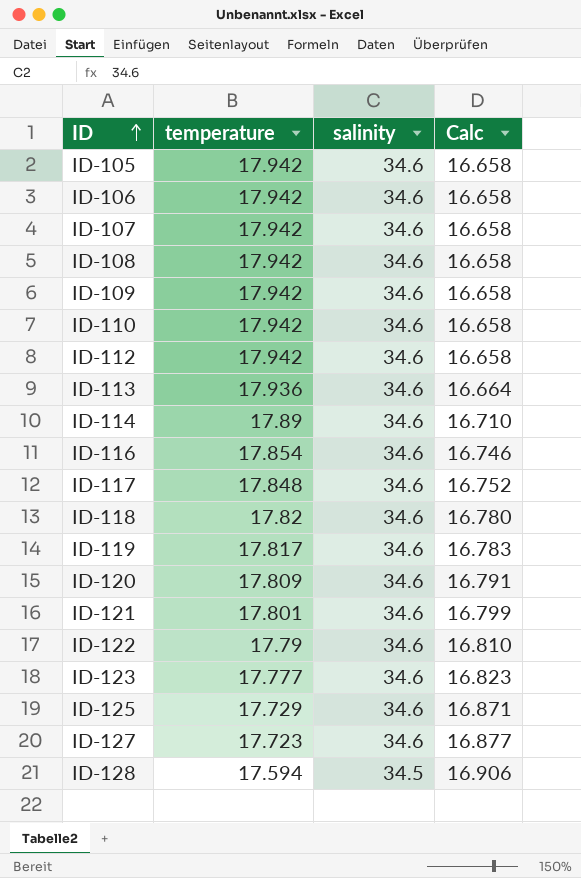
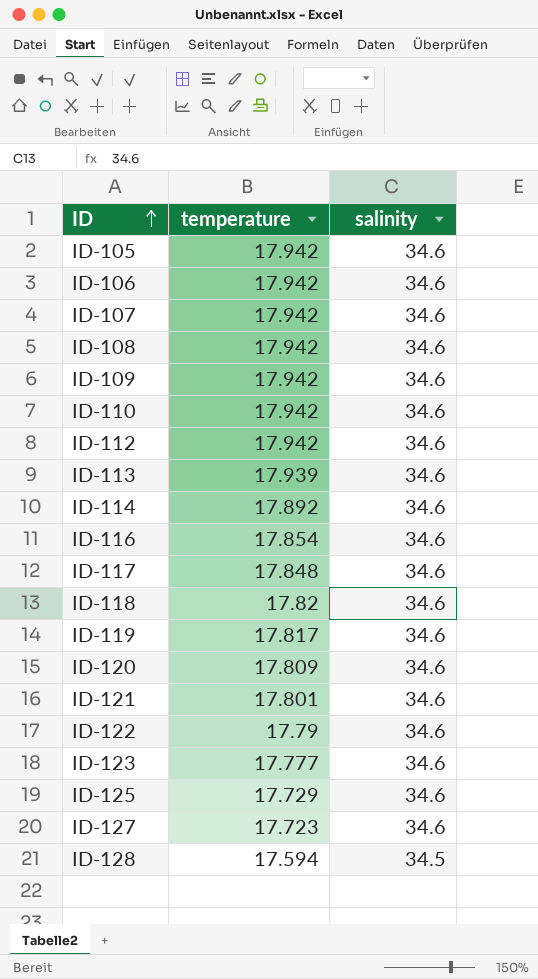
column Calc | formula: [salinity] - [temperature] -> none
ID-113 | temperature: 17.936 -> 17.939
ID-114 | temperature: 17.89 -> 17.892

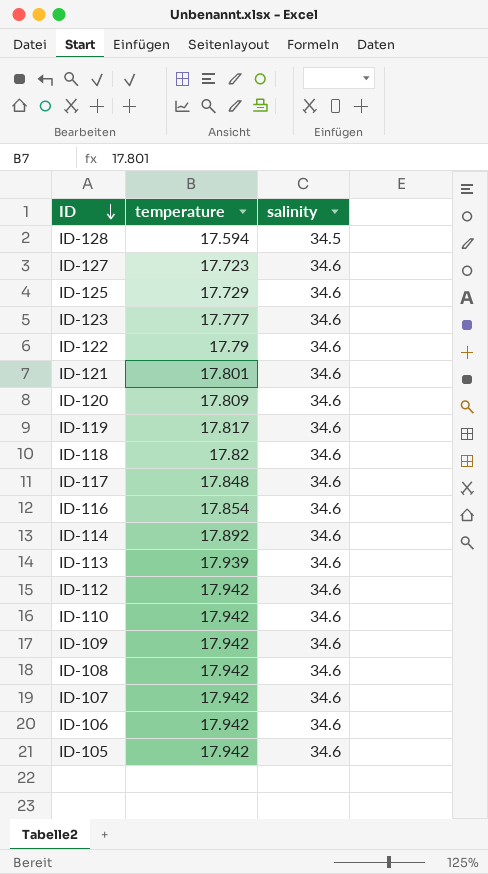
row order: ID ascending -> ID descending

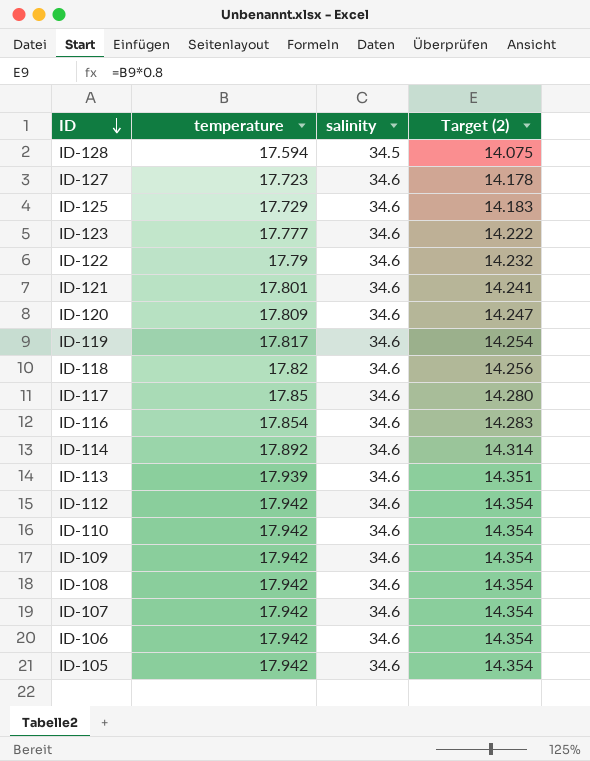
column Target (2) | formula: none -> [temperature] * 0.8
ID-117 | temperature: 17.848 -> 17.85

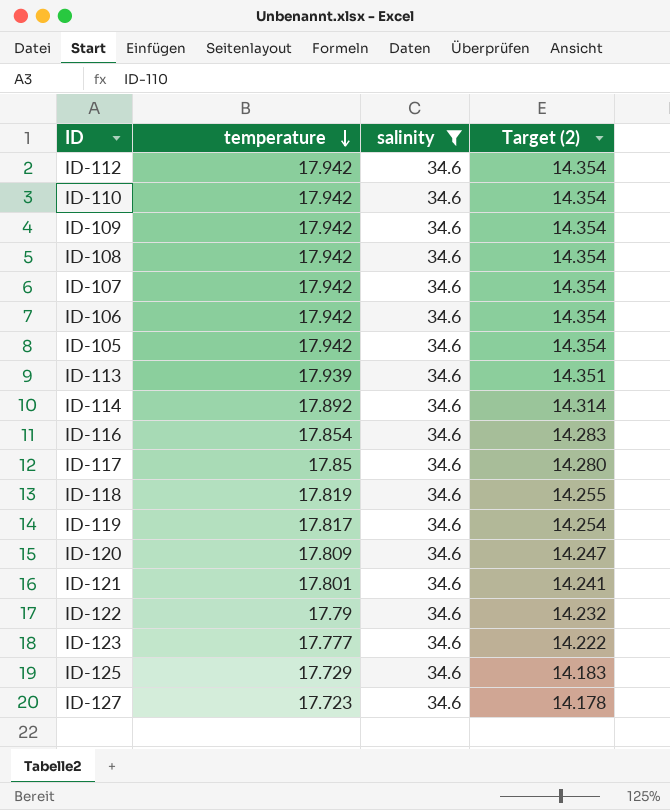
filter: none -> salinity = 34.6
row order: ID descending -> temperature descending
ID-118 | temperature: 17.82 -> 17.819
ID-118 | Target (2): 14.256 -> 14.255

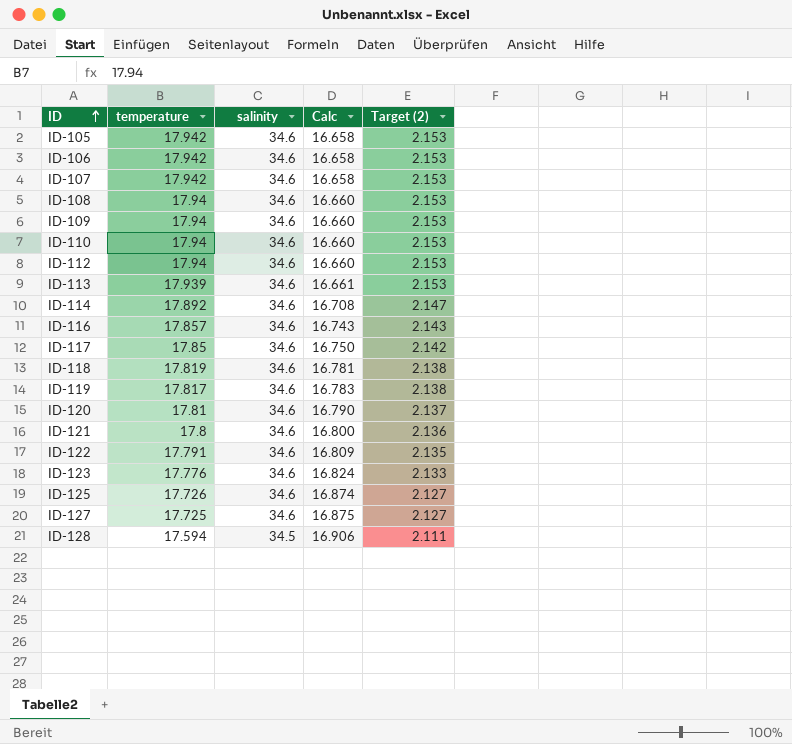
filter: salinity = 34.6 -> none
row order: temperature descending -> ID ascending
column Calc | formula: none -> [salinity] - [temperature]
column Target (2) | formula: [temperature] * 0.8 -> [temperature] * 0.12
ID-108 | temperature: 17.942 -> 17.94
ID-109 | temperature: 17.942 -> 17.94
ID-110 | temperature: 17.942 -> 17.94
ID-112 | temperature: 17.942 -> 17.94
ID-116 | temperature: 17.854 -> 17.857
ID-120 | temperature: 17.809 -> 17.81
ID-121 | temperature: 17.801 -> 17.8
ID-122 | temperature: 17.79 -> 17.791
ID-123 | temperature: 17.777 -> 17.776
ID-125 | temperature: 17.729 -> 17.726
ID-127 | temperature: 17.723 -> 17.725

